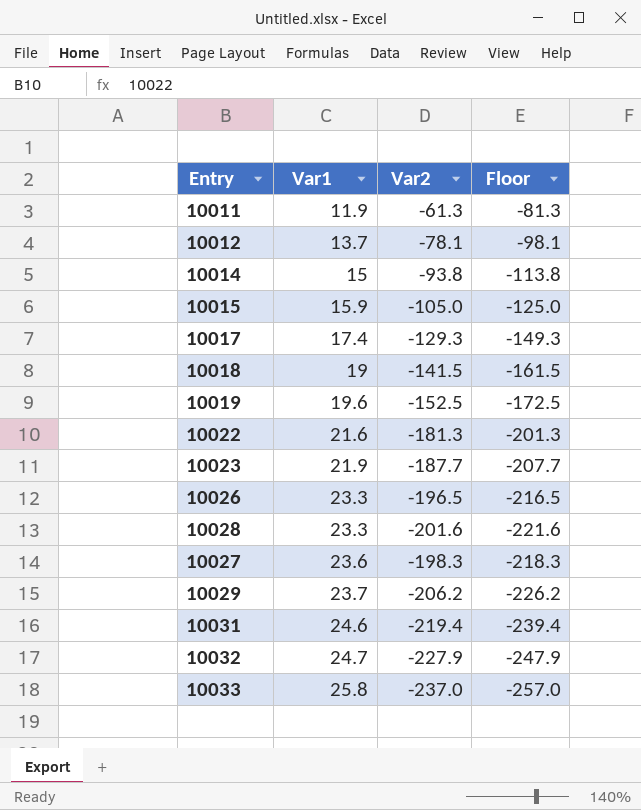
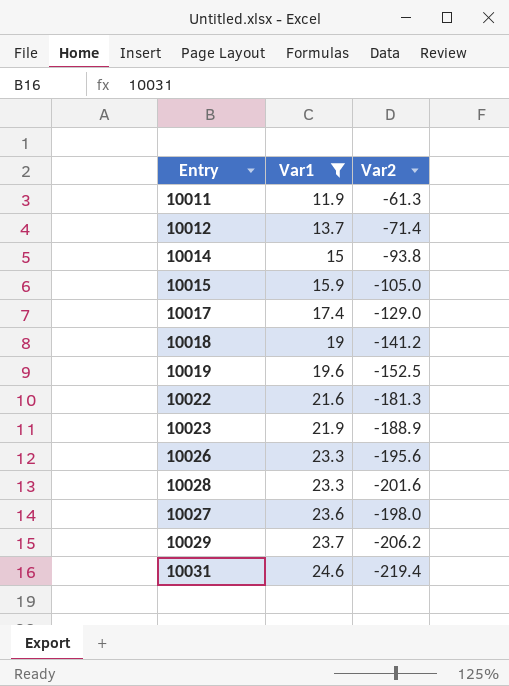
filter: none -> Var1 <= 24.6
column Floor | formula: [Var2] - 20 -> none
10012 | Var2: -78.1 -> -71.4
10017 | Var2: -129.3 -> -129.0
10018 | Var2: -141.5 -> -141.2
10023 | Var2: -187.7 -> -188.9
10026 | Var2: -196.5 -> -195.6
10027 | Var2: -198.3 -> -198.0

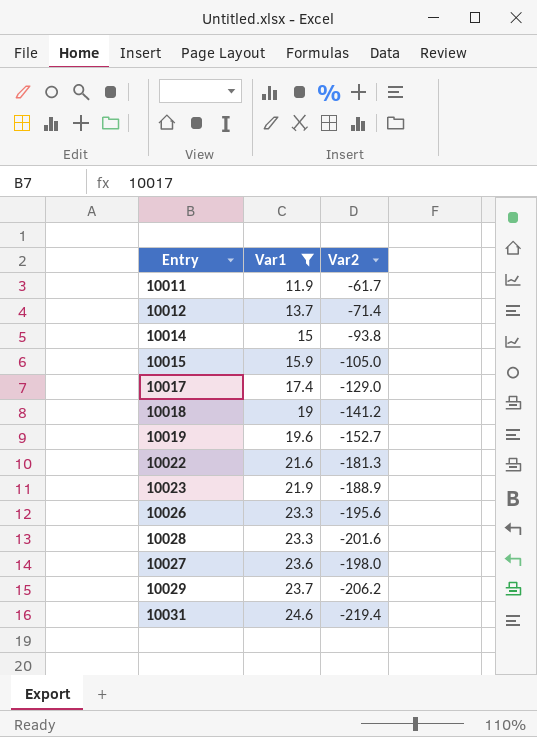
10011 | Var2: -61.3 -> -61.7
10019 | Var2: -152.5 -> -152.7

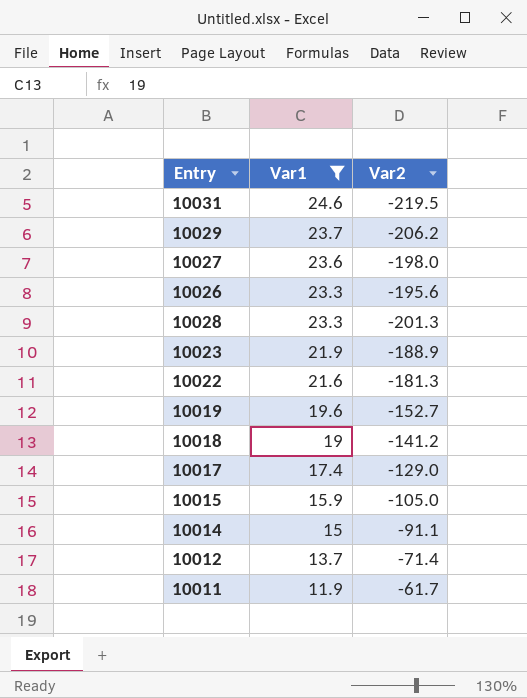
row order: Var1 ascending -> Var1 descending
10031 | Var2: -219.4 -> -219.5
10028 | Var2: -201.6 -> -201.3
10014 | Var2: -93.8 -> -91.1

